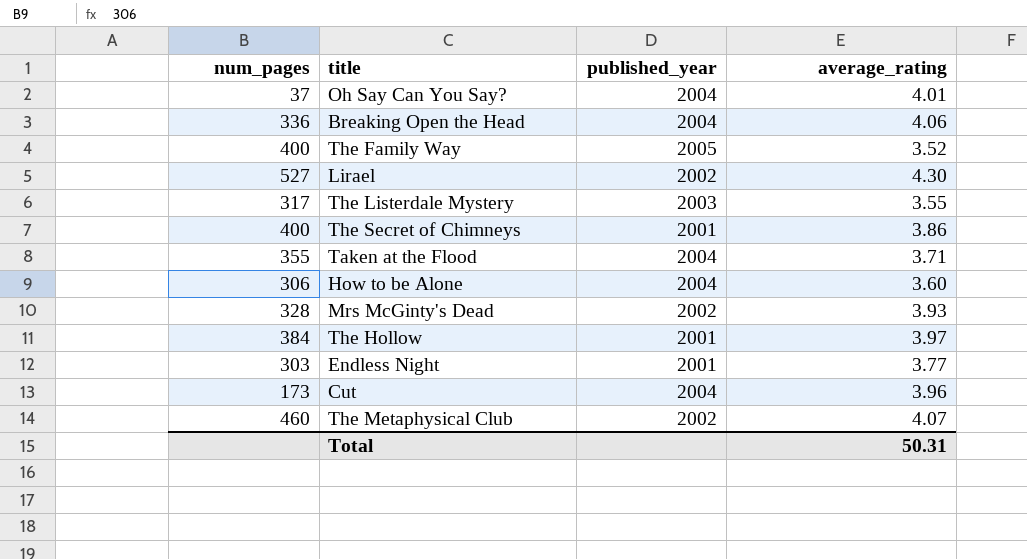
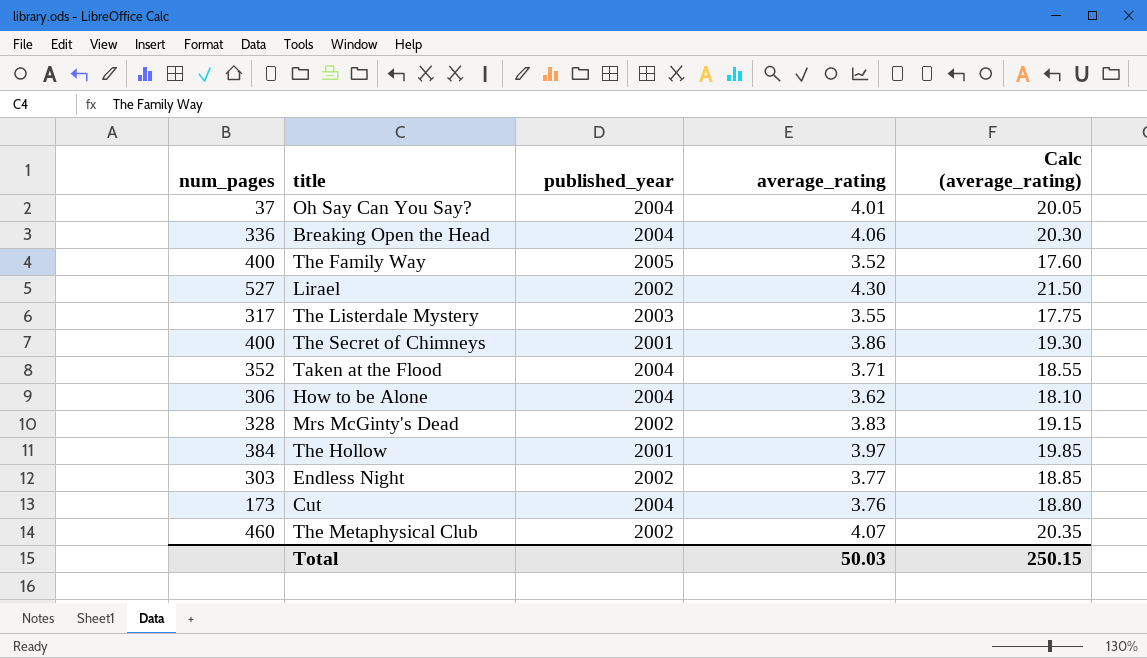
column Calc (average_rating) | formula: none -> [average_rating] * 5
Taken at the Flood | num_pages: 355 -> 352
How to be Alone | average_rating: 3.60 -> 3.62
Mrs McGinty's Dead | average_rating: 3.93 -> 3.83
Endless Night | published_year: 2001 -> 2002
Cut | average_rating: 3.96 -> 3.76
Total | average_rating: 50.31 -> 50.03

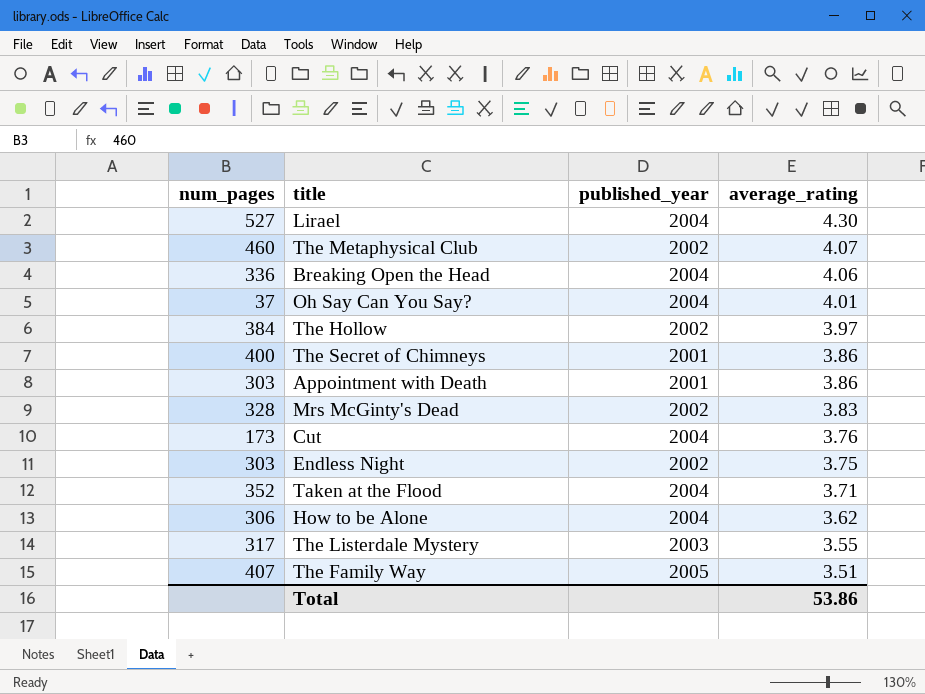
row order: none -> average_rating descending
column Calc (average_rating) | formula: [average_rating] * 5 -> none
Lirael | published_year: 2002 -> 2004
The Hollow | published_year: 2001 -> 2002
row Appointment with Death: none -> 303 | 2001 | 3.86
Endless Night | average_rating: 3.77 -> 3.75
The Family Way | num_pages: 400 -> 407
The Family Way | average_rating: 3.52 -> 3.51
Total | average_rating: 50.03 -> 53.86

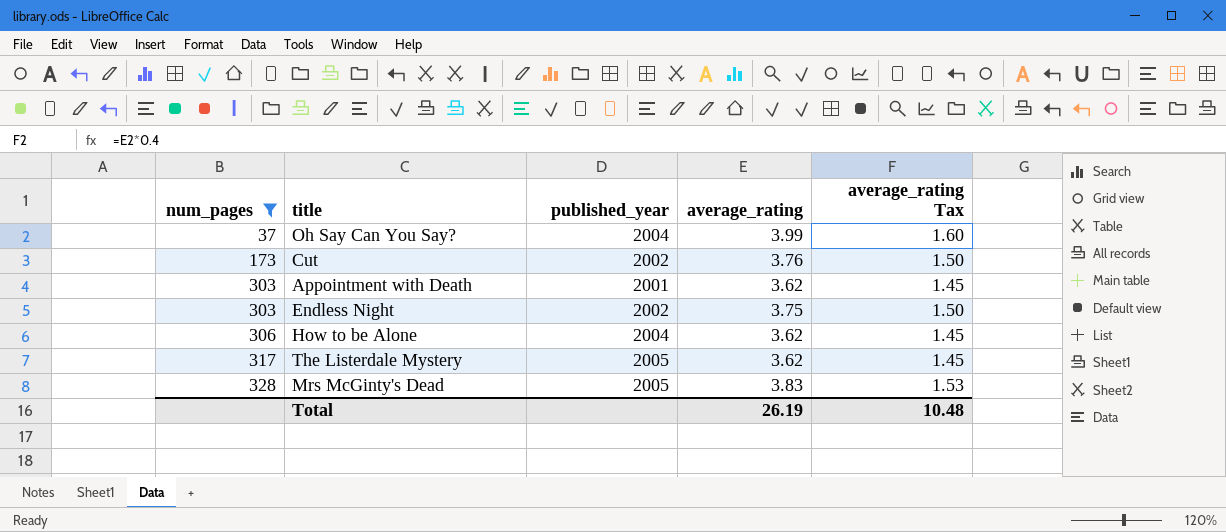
filter: none -> num_pages <= 328
row order: average_rating descending -> num_pages ascending
column average_rating Tax | formula: none -> [average_rating] * 0.4
Oh Say Can You Say? | average_rating: 4.01 -> 3.99
Cut | published_year: 2004 -> 2002
Appointment with Death | average_rating: 3.86 -> 3.62
The Listerdale Mystery | published_year: 2003 -> 2005
The Listerdale Mystery | average_rating: 3.55 -> 3.62
Mrs McGinty's Dead | published_year: 2002 -> 2005
Total | average_rating: 53.86 -> 26.19

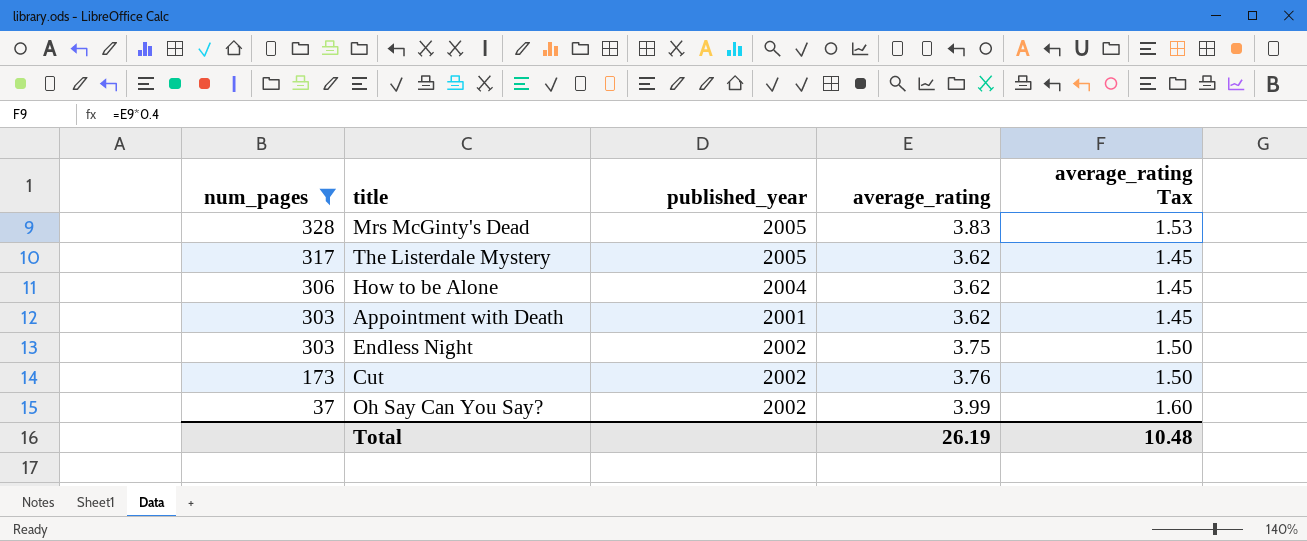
row order: num_pages ascending -> num_pages descending
Oh Say Can You Say? | published_year: 2004 -> 2002

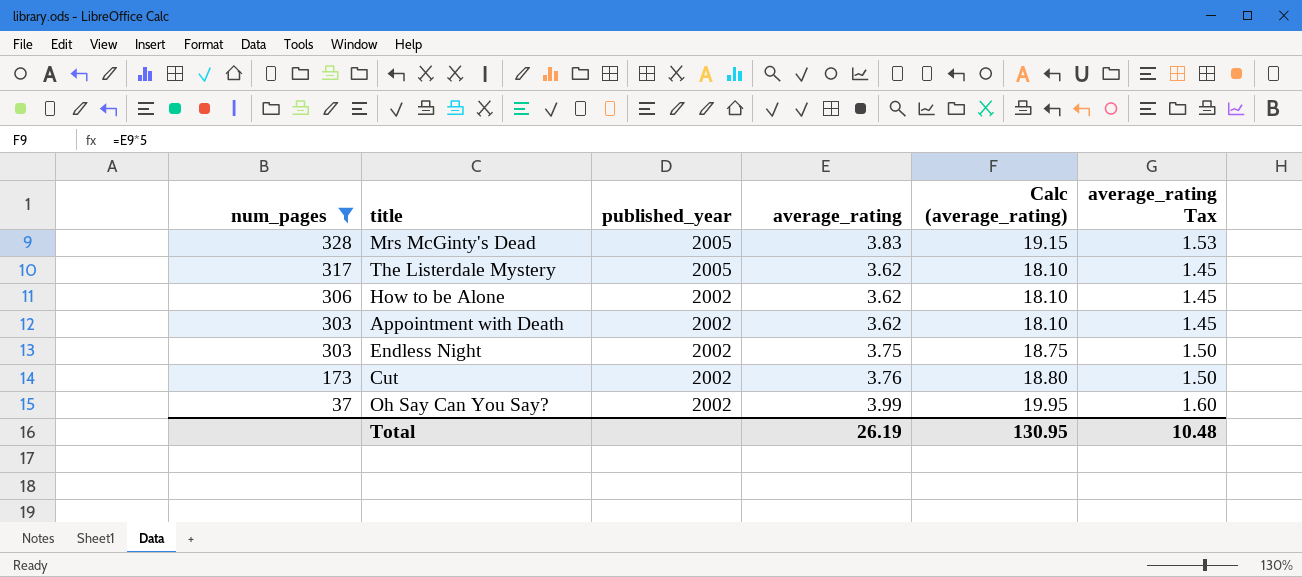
column Calc (average_rating) | formula: none -> [average_rating] * 5
How to be Alone | published_year: 2004 -> 2002
Appointment with Death | published_year: 2001 -> 2002

